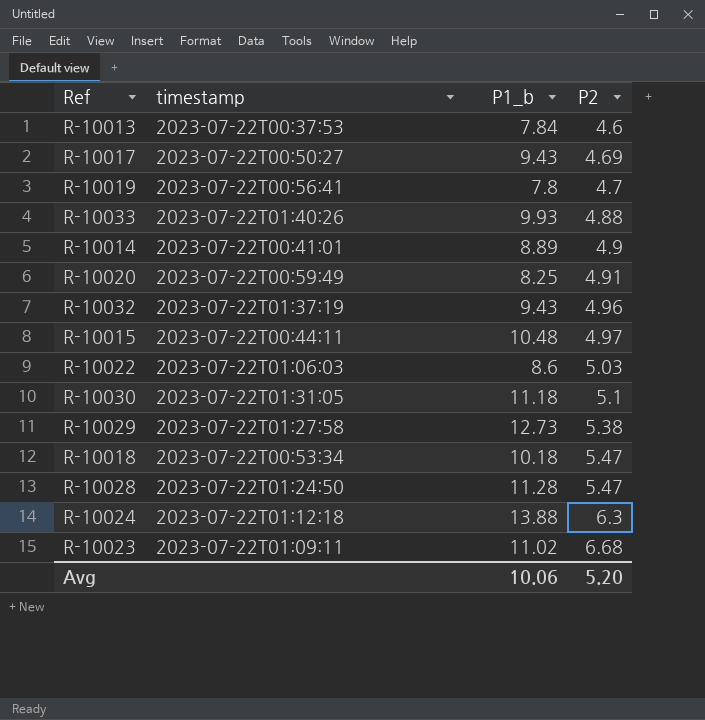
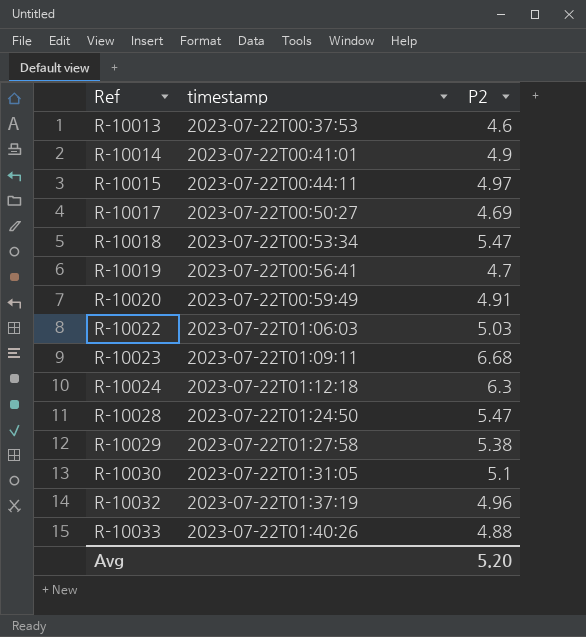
row order: P2 ascending -> Ref ascending
column P1_b | position: 3 -> none

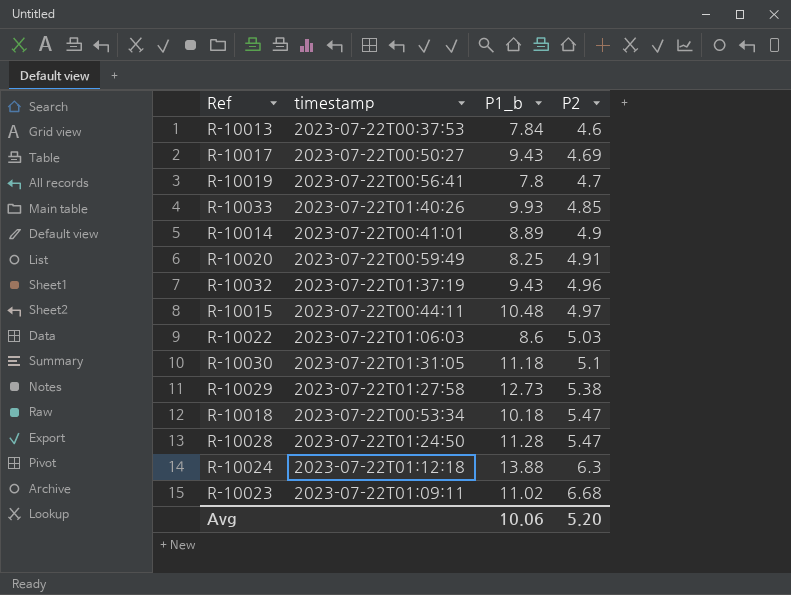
row order: Ref ascending -> P2 ascending
column P1_b | position: none -> 3
R-10033 | P2: 4.88 -> 4.85

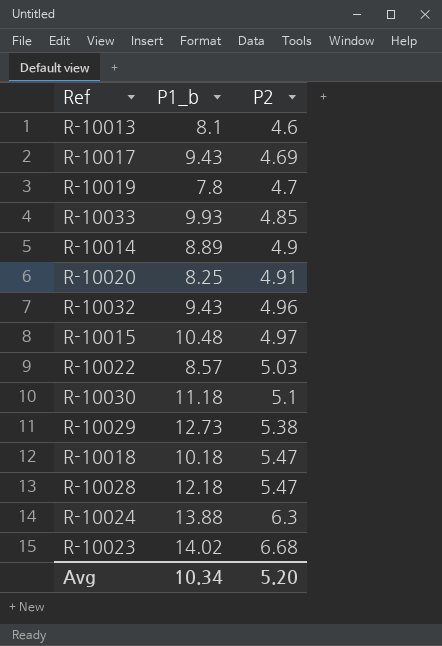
column timestamp | position: 2 -> none
R-10013 | P1_b: 7.84 -> 8.1
R-10022 | P1_b: 8.6 -> 8.57
R-10028 | P1_b: 11.28 -> 12.18
R-10023 | P1_b: 11.02 -> 14.02
Avg | P1_b: 10.06 -> 10.34

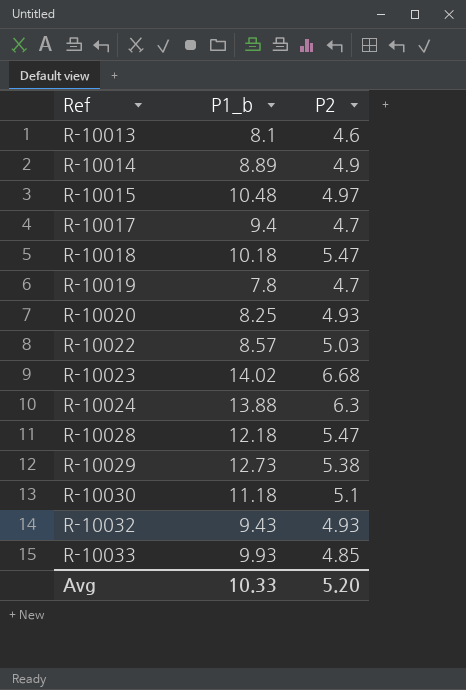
row order: P2 ascending -> Ref ascending
R-10017 | P1_b: 9.43 -> 9.4
R-10017 | P2: 4.69 -> 4.7
R-10020 | P2: 4.91 -> 4.93
R-10032 | P2: 4.96 -> 4.93
Avg | P1_b: 10.34 -> 10.33

